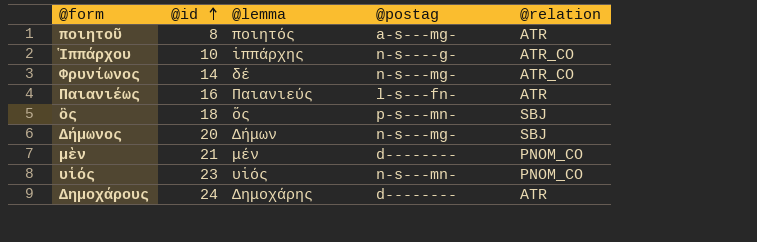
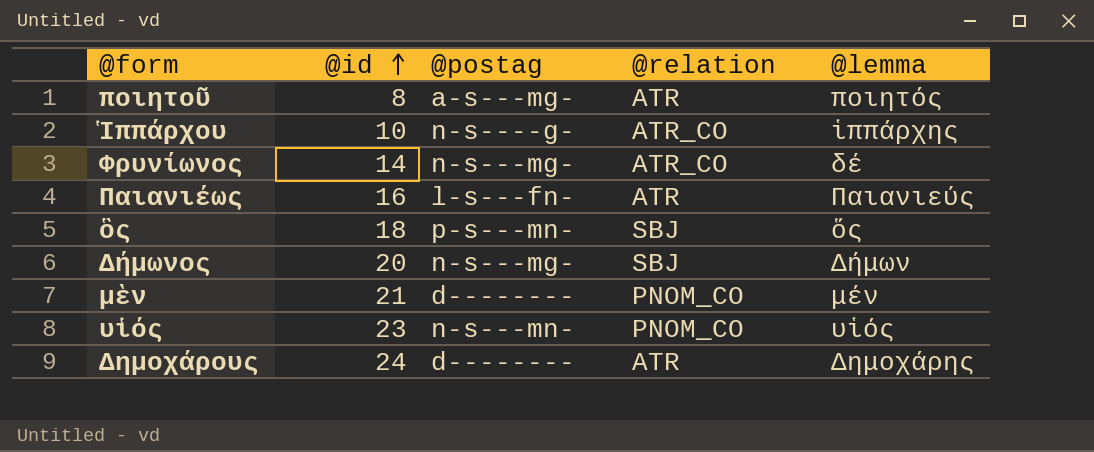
column @lemma | position: 3 -> 5

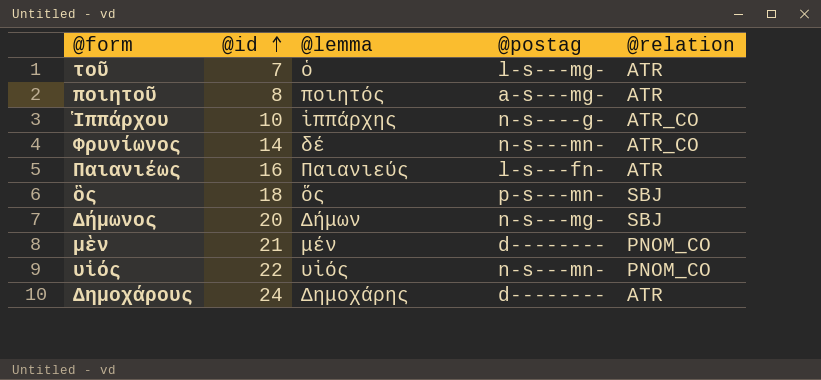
column @lemma | position: 5 -> 3
row τοῦ: none -> 7 | ὁ | l-s---mg- | ATR
Φρυνίωνος | @postag: n-s---mg- -> n-s---mn-
υἱός | @id: 23 -> 22

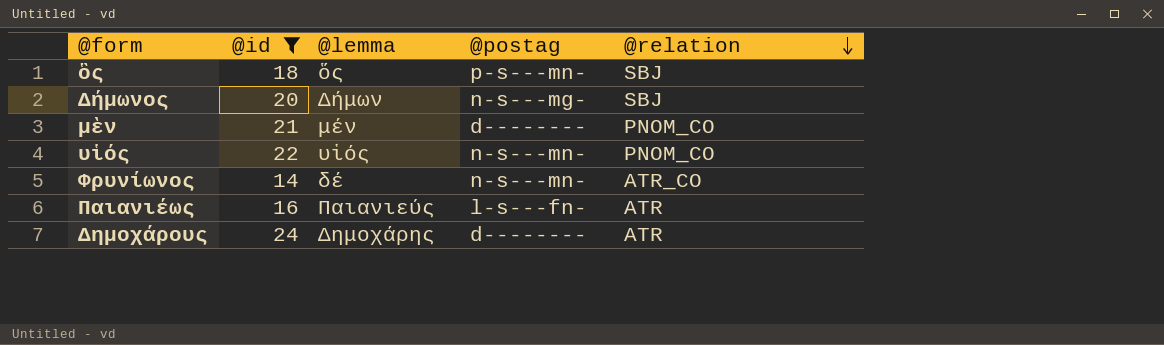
filter: none -> @id >= 14
row order: @id ascending -> @relation descending

